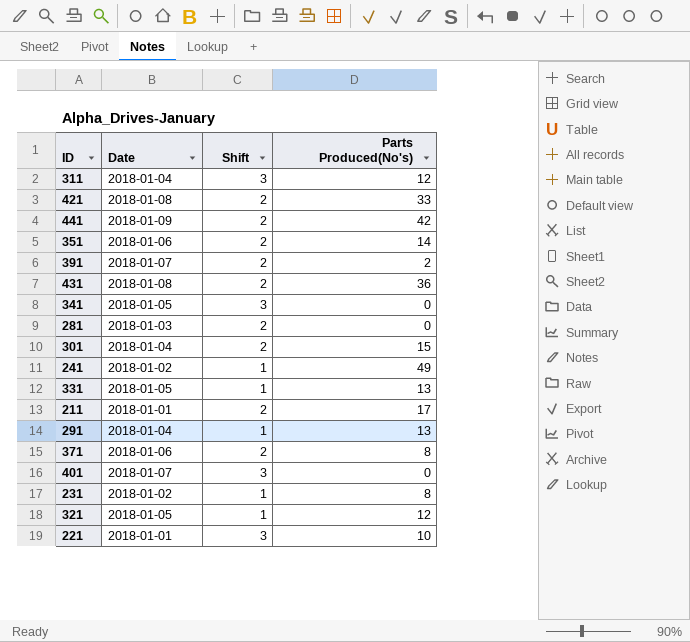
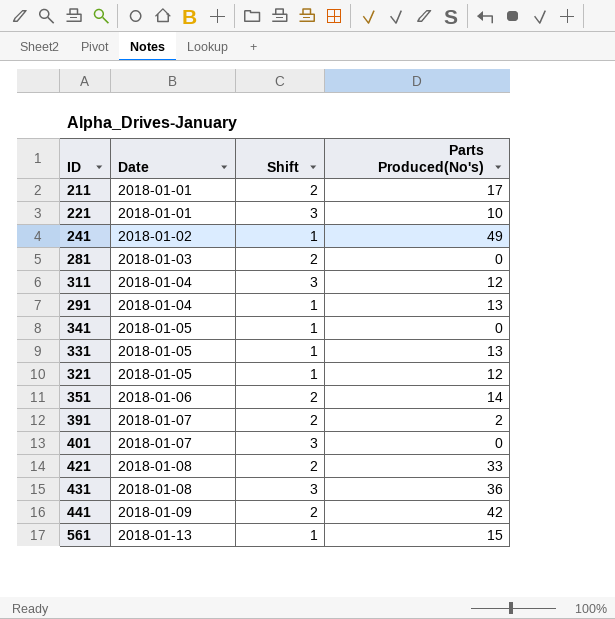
row order: none -> Date ascending
row 301: 2018-01-04 | 2 | 15 -> none
row 371: 2018-01-06 | 2 | 8 -> none
row 231: 2018-01-02 | 1 | 8 -> none
341 | Shift: 3 -> 1
431 | Shift: 2 -> 3
row 561: none -> 2018-01-13 | 1 | 15

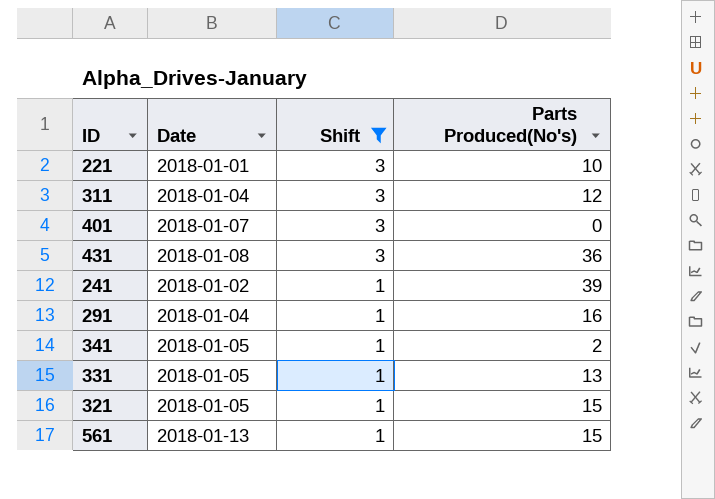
filter: none -> Shift != 2
row order: Date ascending -> Shift descending
241 | Parts Produced(No's): 49 -> 39
291 | Parts Produced(No's): 13 -> 16
341 | Parts Produced(No's): 0 -> 2
321 | Parts Produced(No's): 12 -> 15

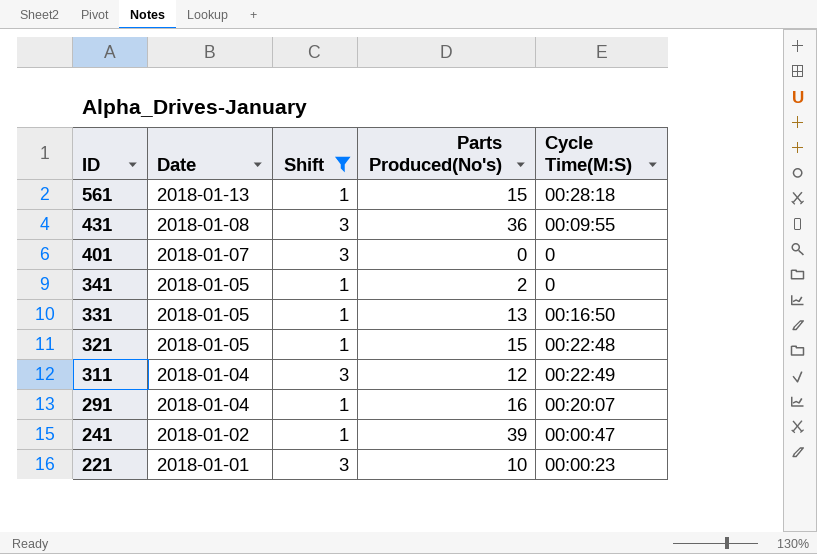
row order: Shift descending -> ID descending
column Cycle Time(M:S) | position: none -> 5

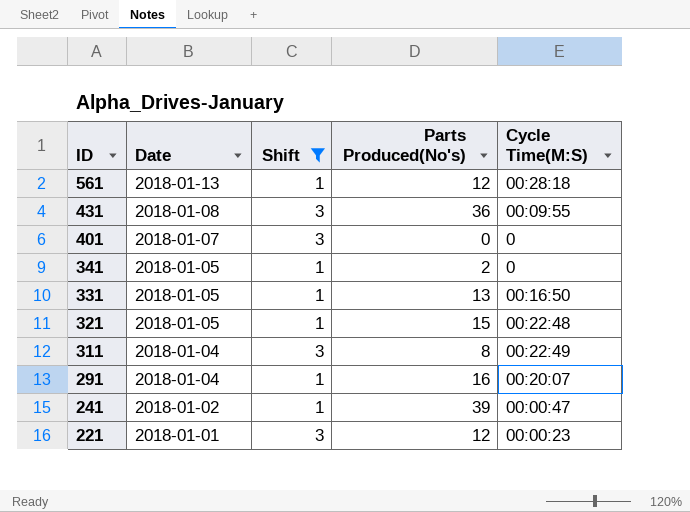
561 | Parts Produced(No's): 15 -> 12
311 | Parts Produced(No's): 12 -> 8
221 | Parts Produced(No's): 10 -> 12

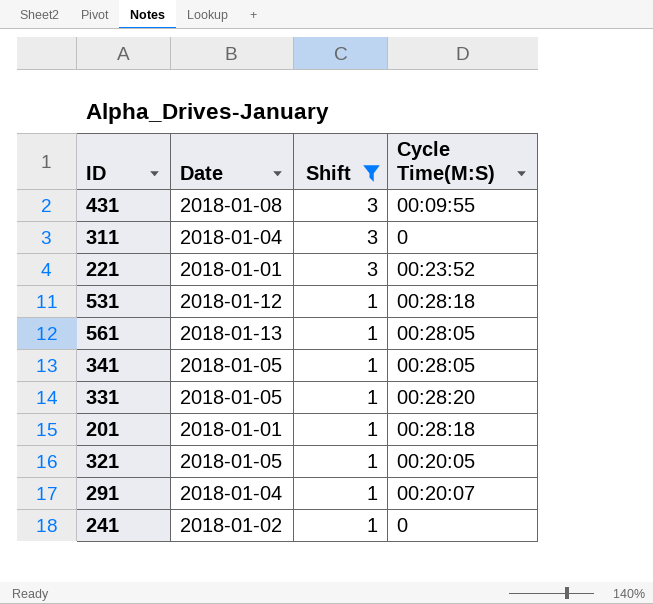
row order: ID descending -> Shift descending
column Parts Produced(No's) | position: 4 -> none
row 401: 2018-01-07 | 3 | 0 | 0 -> none
311 | Cycle Time(M:S): 00:22:49 -> 0
221 | Cycle Time(M:S): 00:00:23 -> 00:23:52
row 531: none -> 2018-01-12 | 1 | 00:28:18
561 | Cycle Time(M:S): 00:28:18 -> 00:28:05
341 | Cycle Time(M:S): 0 -> 00:28:05
331 | Cycle Time(M:S): 00:16:50 -> 00:28:20
row 201: none -> 2018-01-01 | 1 | 00:28:18
321 | Cycle Time(M:S): 00:22:48 -> 00:20:05
241 | Cycle Time(M:S): 00:00:47 -> 0

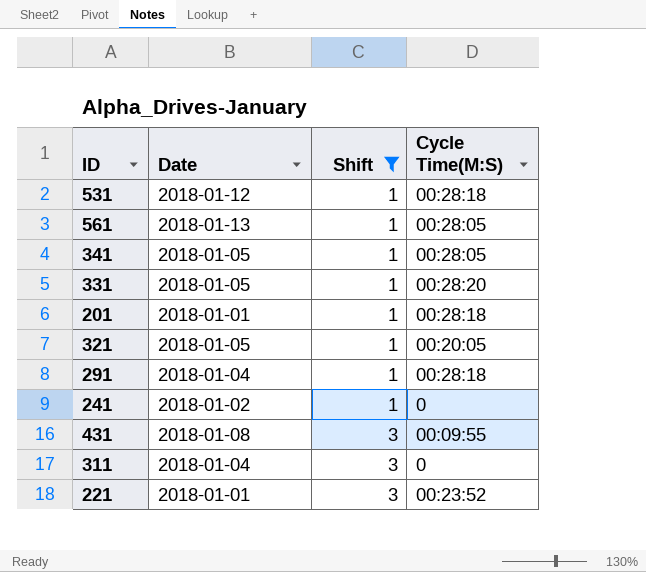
row order: Shift descending -> Shift ascending
291 | Cycle Time(M:S): 00:20:07 -> 00:28:18

